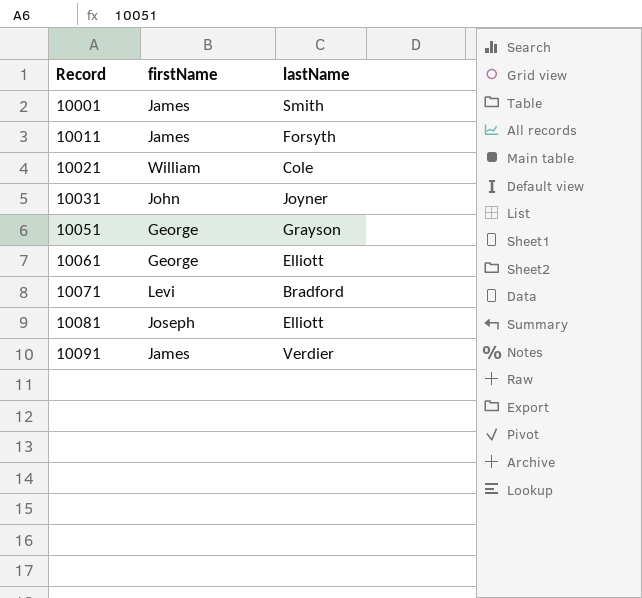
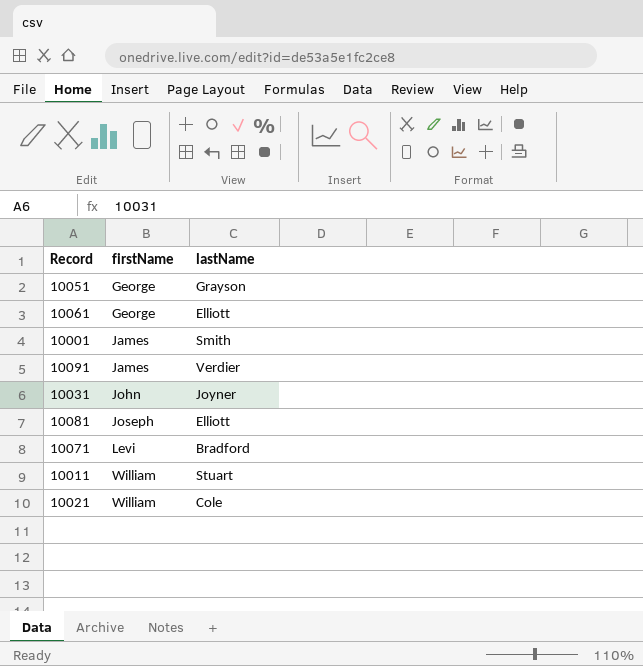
row order: Record ascending -> firstName ascending
10011 | firstName: James -> William
10011 | lastName: Forsyth -> Stuart

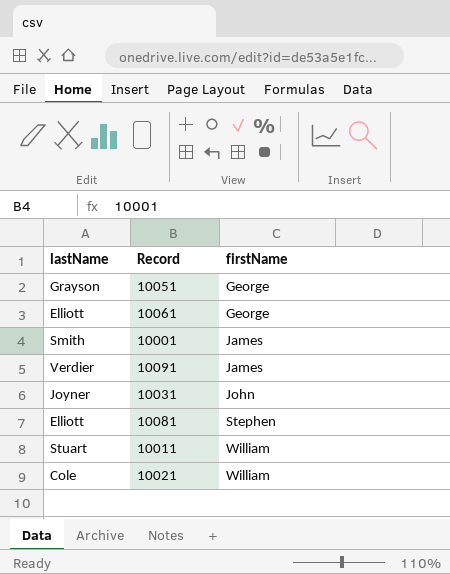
column lastName | position: 3 -> 1
row 10071: Levi | Bradford -> none
10081 | firstName: Joseph -> Stephen

